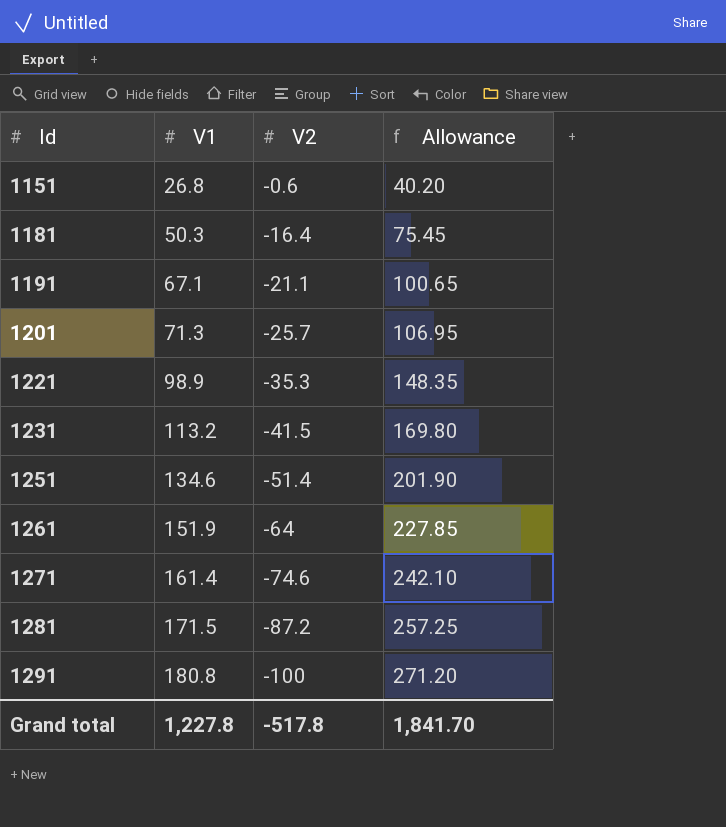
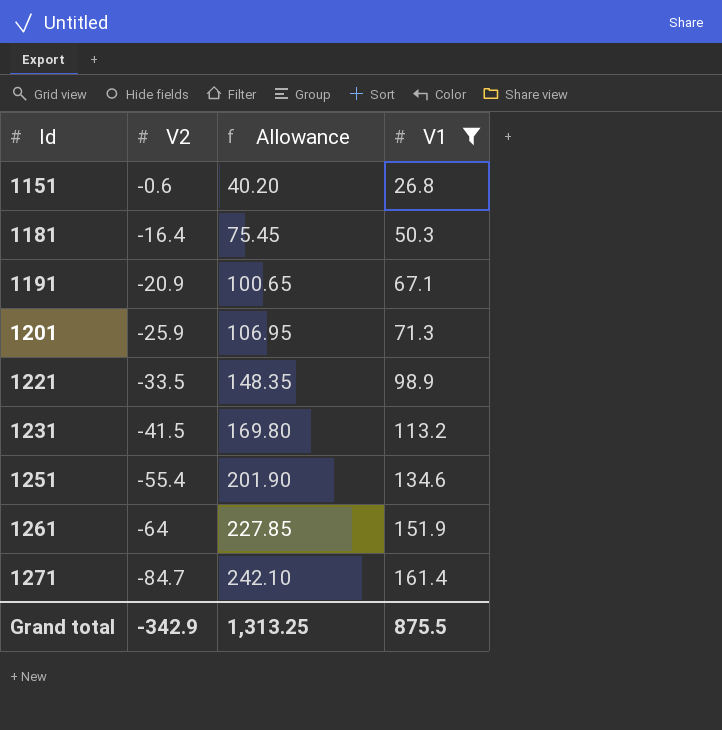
filter: none -> V1 <= 161.4
column V1 | position: 2 -> 4
1191 | V2: -21.1 -> -20.9
1201 | V2: -25.7 -> -25.9
1221 | V2: -35.3 -> -33.5
1251 | V2: -51.4 -> -55.4
1271 | V2: -74.6 -> -84.7
Grand total | V2: -517.8 -> -342.9
Grand total | Allowance: 1,841.70 -> 1,313.25
Grand total | V1: 1,227.8 -> 875.5

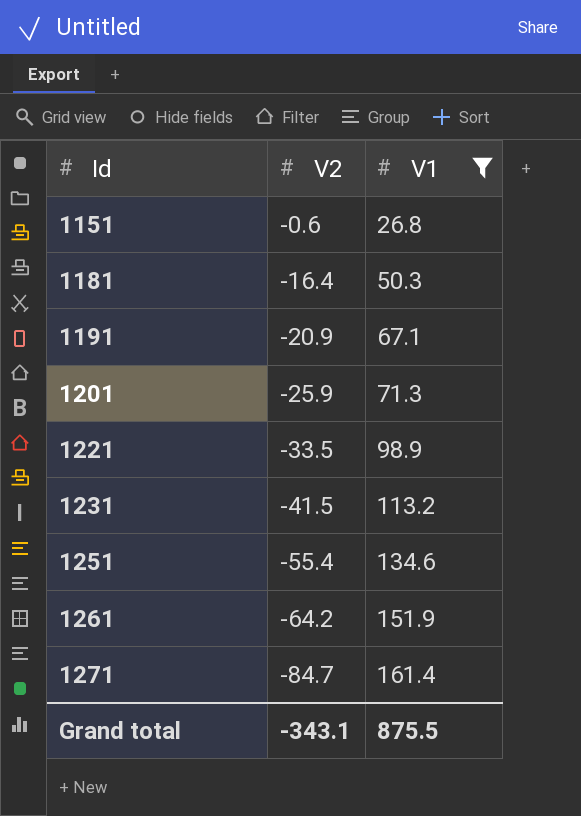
column Allowance | formula: [V1] * 1.5 -> none
1261 | V2: -64 -> -64.2
Grand total | V2: -342.9 -> -343.1

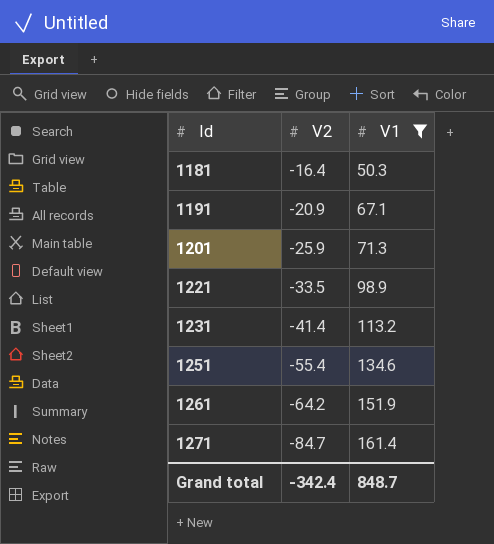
row 1151: -0.6 | 26.8 -> none
1231 | V2: -41.5 -> -41.4
Grand total | V2: -343.1 -> -342.4
Grand total | V1: 875.5 -> 848.7

